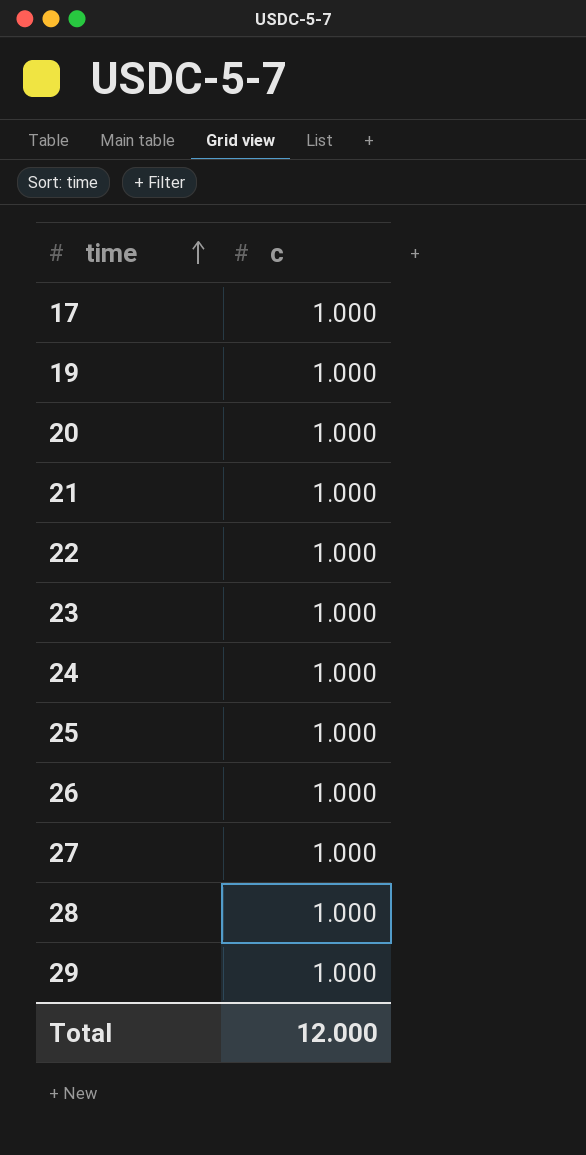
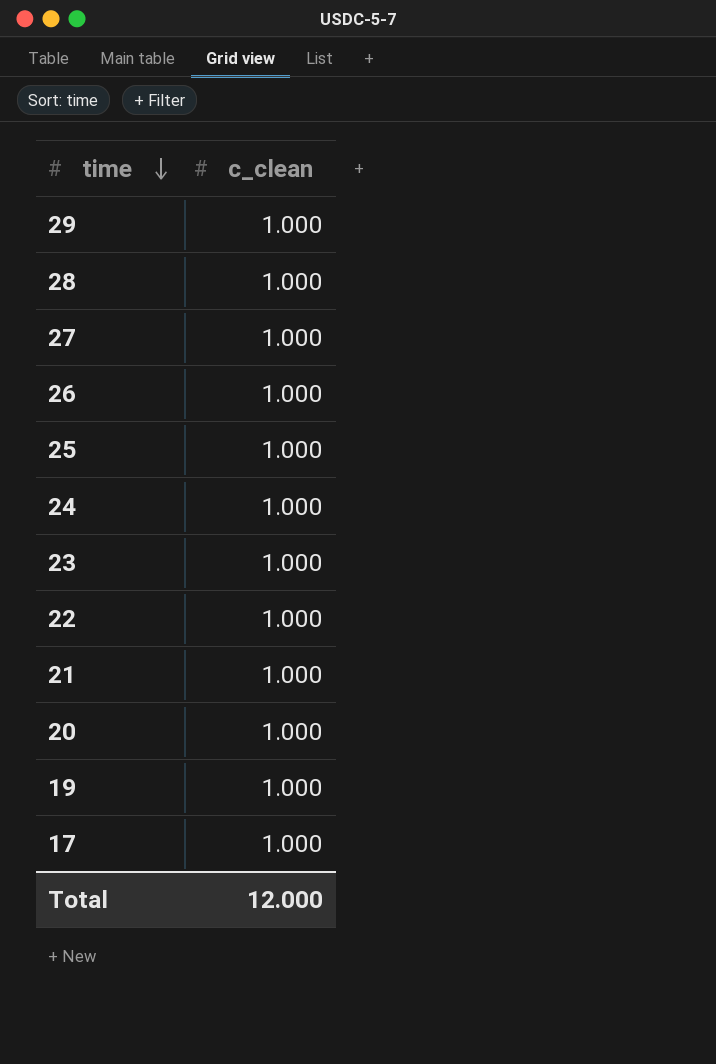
row order: time ascending -> time descending
column name: c -> c_clean

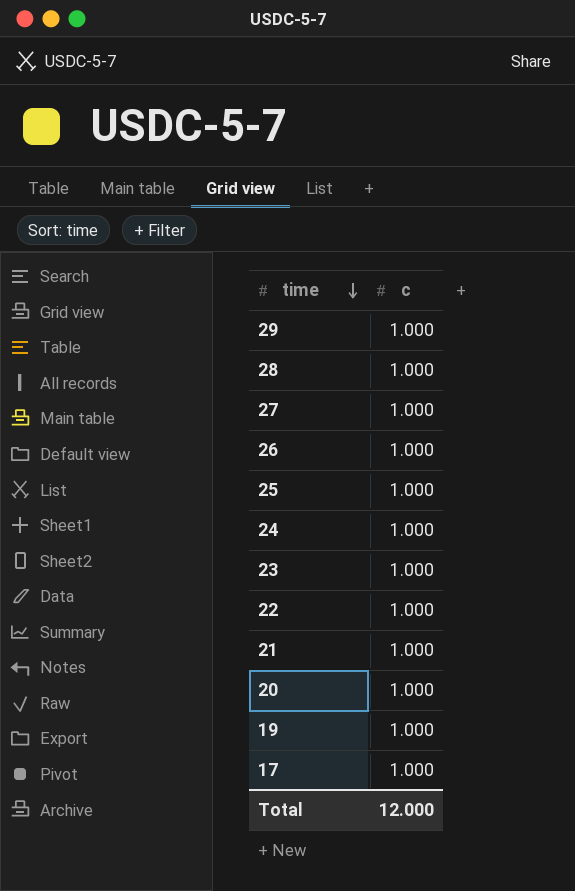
column name: c_clean -> c

